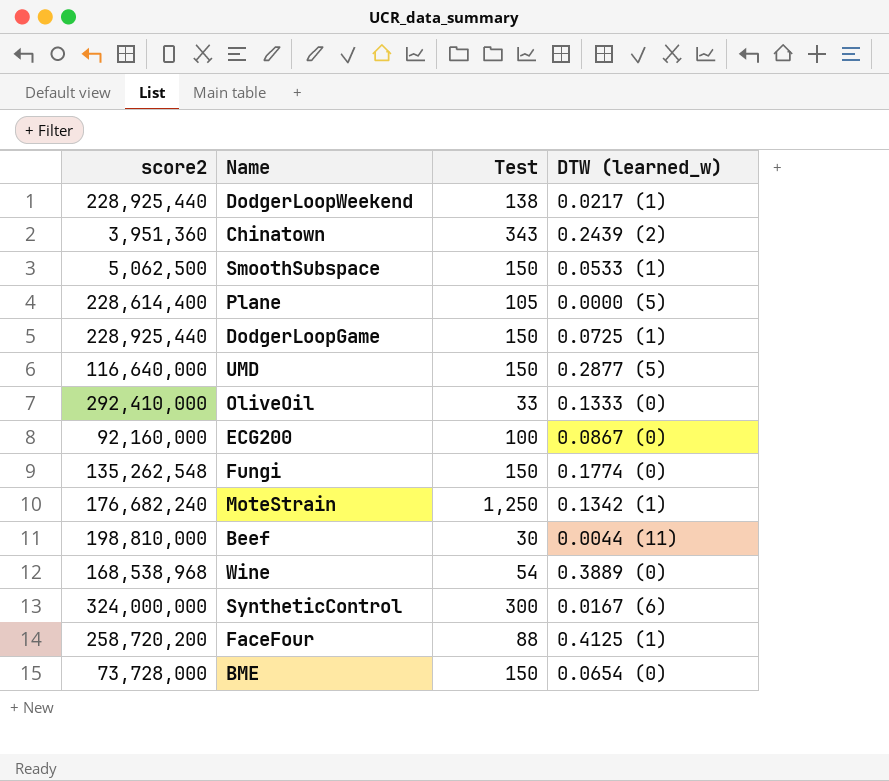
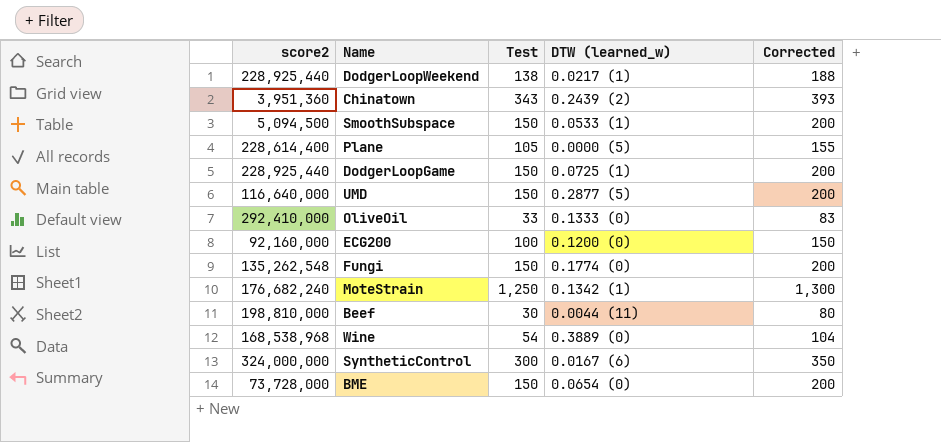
column Corrected | formula: none -> [Test] + 50
row FaceFour: 258,720,200 | 88 | 0.4125 (1) -> none
SmoothSubspace | score2: 5,062,500 -> 5,094,500
ECG200 | DTW (learned_w): 0.0867 (0) -> 0.1200 (0)

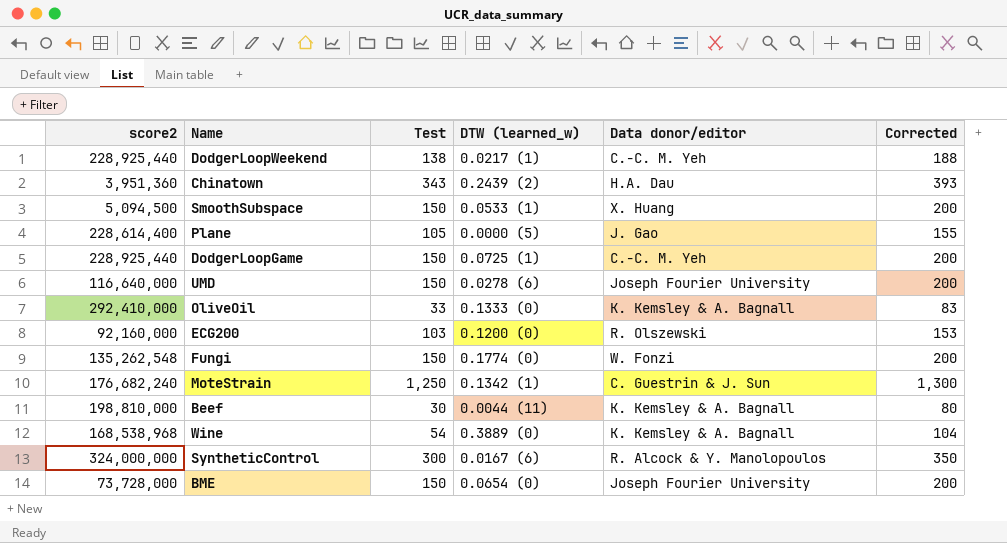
column Data donor/editor | position: none -> 5
UMD | DTW (learned_w): 0.2877 (5) -> 0.0278 (6)
ECG200 | Test: 100 -> 103
ECG200 | Corrected: 150 -> 153

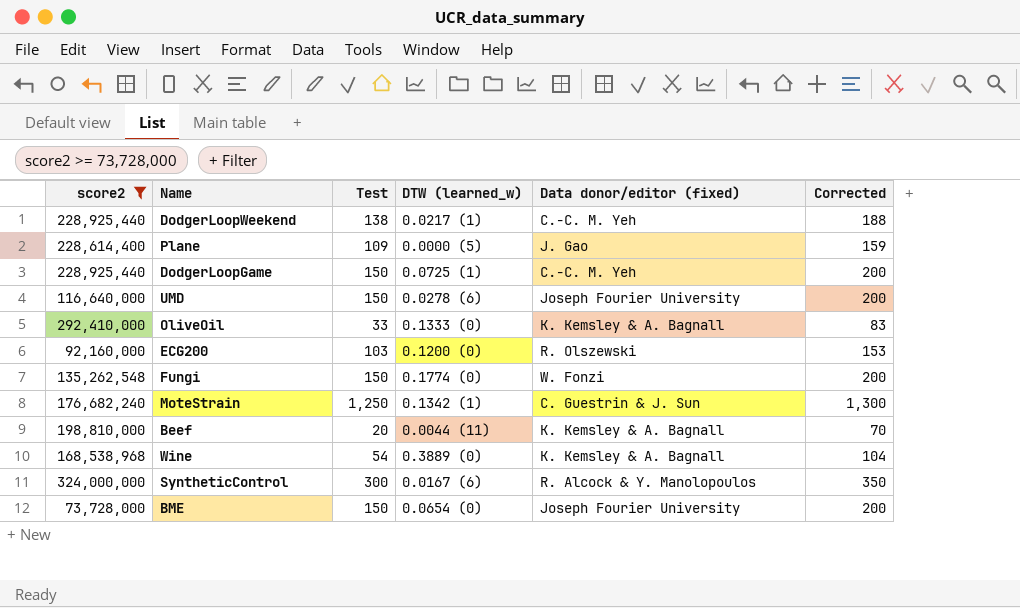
filter: none -> score2 >= 73,728,000
column name: Data donor/editor -> Data donor/editor (fixed)
Plane | Test: 105 -> 109
Plane | Corrected: 155 -> 159
Beef | Test: 30 -> 20
Beef | Corrected: 80 -> 70

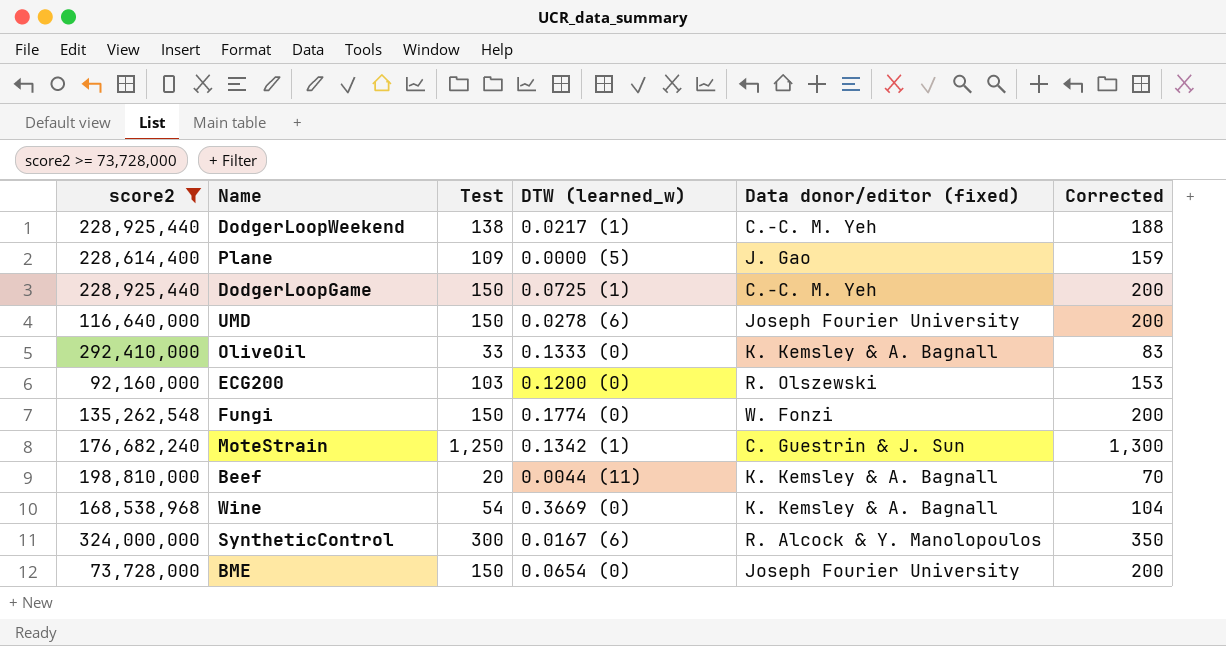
Wine | DTW (learned_w): 0.3889 (0) -> 0.3669 (0)

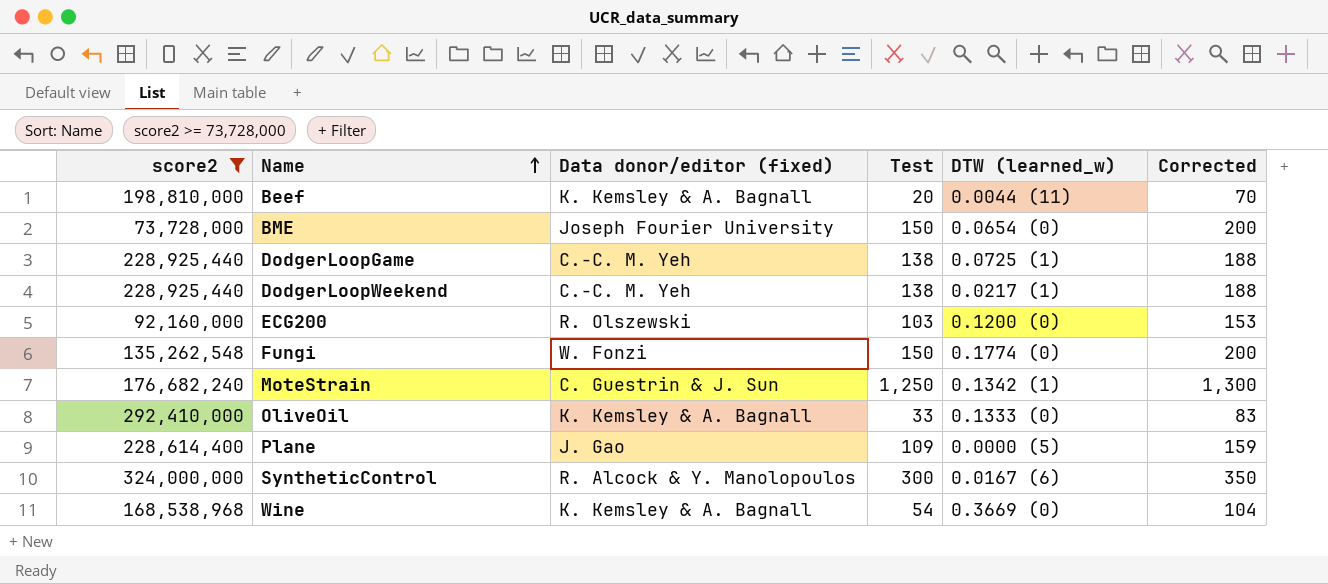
row order: none -> Name ascending
column Data donor/editor (fixed) | position: 5 -> 3
row UMD: 116,640,000 | 150 | 0.0278 (6) | Joseph Fourier University | 200 -> none
DodgerLoopGame | Test: 150 -> 138
DodgerLoopGame | Corrected: 200 -> 188

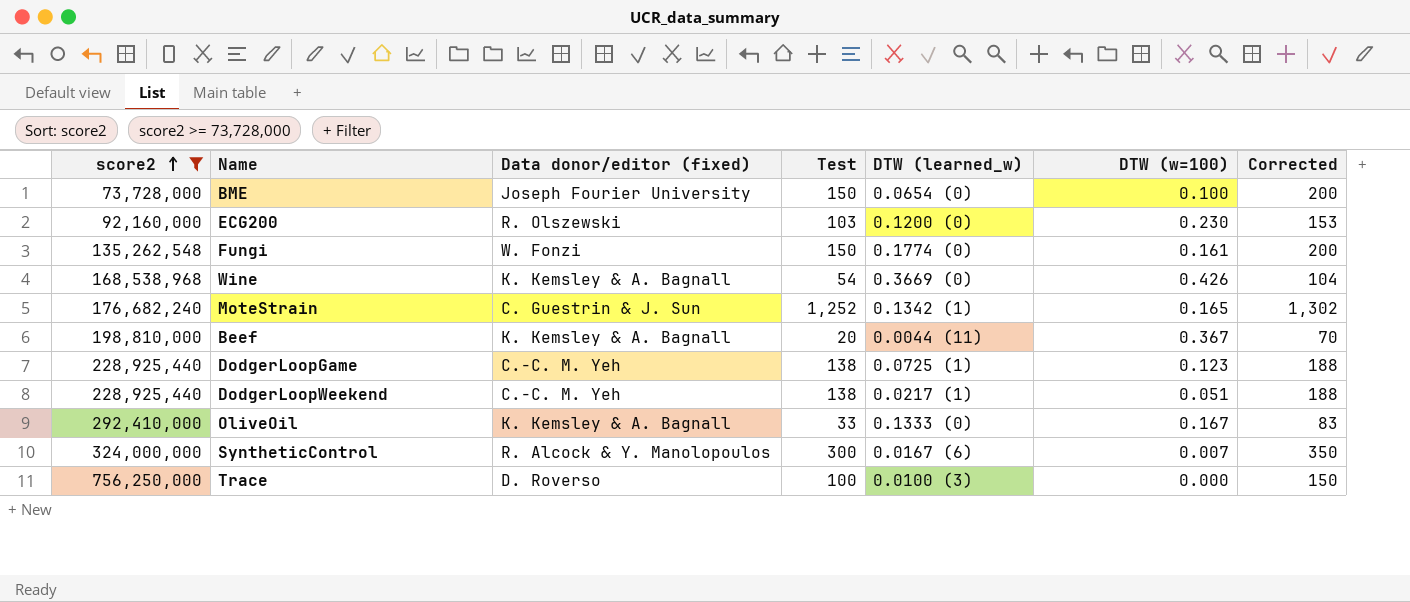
row order: Name ascending -> score2 ascending
column DTW (w=100) | position: none -> 6
row Plane: 228,614,400 | J. Gao | 109 | 0.0000 (5) | 159 -> none
MoteStrain | Test: 1,250 -> 1,252
MoteStrain | Corrected: 1,300 -> 1,302
row Trace: none -> 756,250,000 | D. Roverso | 100 | 0.0100 (3) | 0.000 | 150

